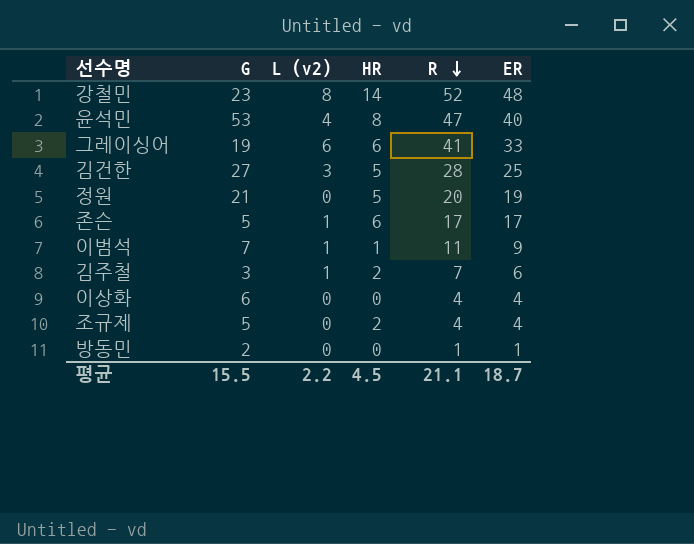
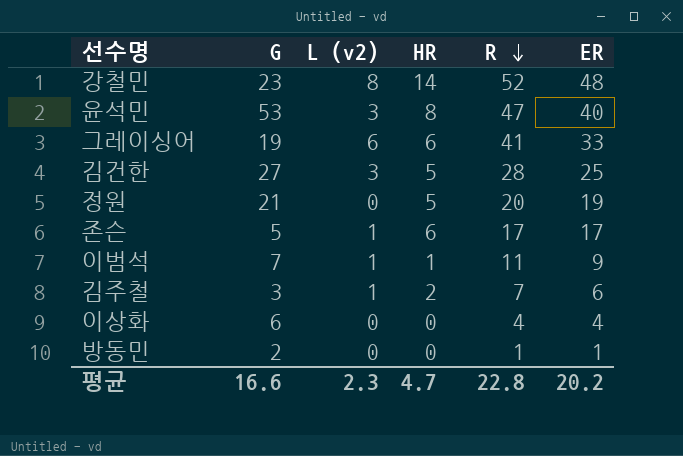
row 조규제: 5 | 0 | 2 | 4 | 4 -> none
윤석민 | L (v2): 4 -> 3
평균 | G: 15.5 -> 16.6
평균 | L (v2): 2.2 -> 2.3
평균 | HR: 4.5 -> 4.7
평균 | R: 21.1 -> 22.8
평균 | ER: 18.7 -> 20.2

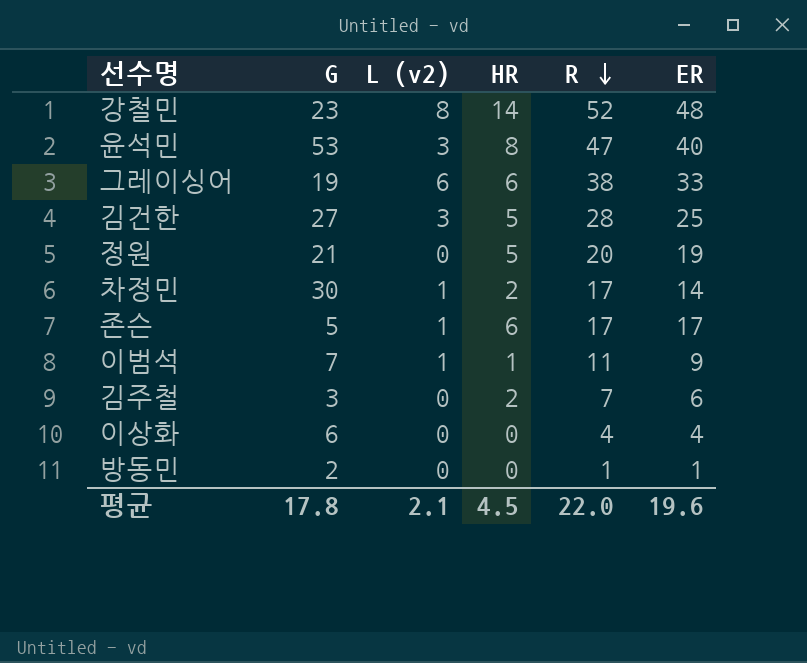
그레이싱어 | R: 41 -> 38
row 차정민: none -> 30 | 1 | 2 | 17 | 14
김주철 | L (v2): 1 -> 0
평균 | G: 16.6 -> 17.8
평균 | L (v2): 2.3 -> 2.1
평균 | HR: 4.7 -> 4.5
평균 | R: 22.8 -> 22.0
평균 | ER: 20.2 -> 19.6

